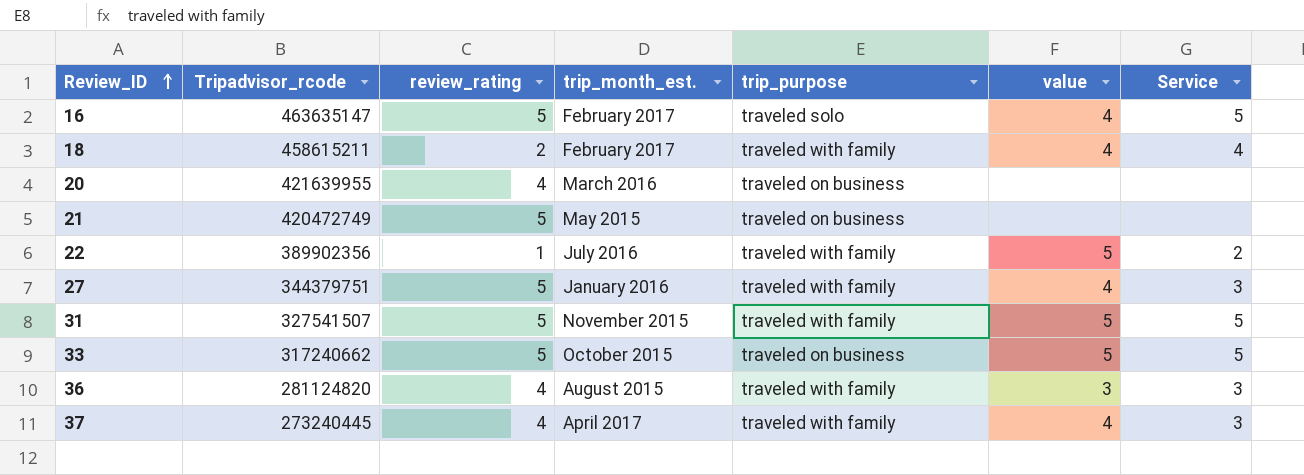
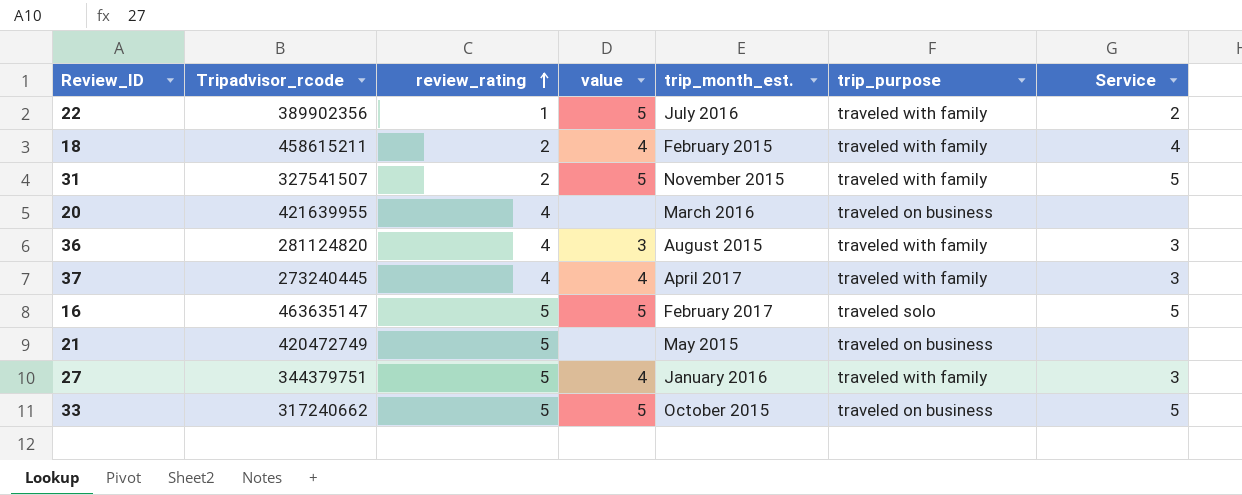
row order: Review_ID ascending -> review_rating ascending
column value | position: 6 -> 4
18 | trip_month_est.: February 2017 -> February 2015
31 | review_rating: 5 -> 2
16 | value: 4 -> 5

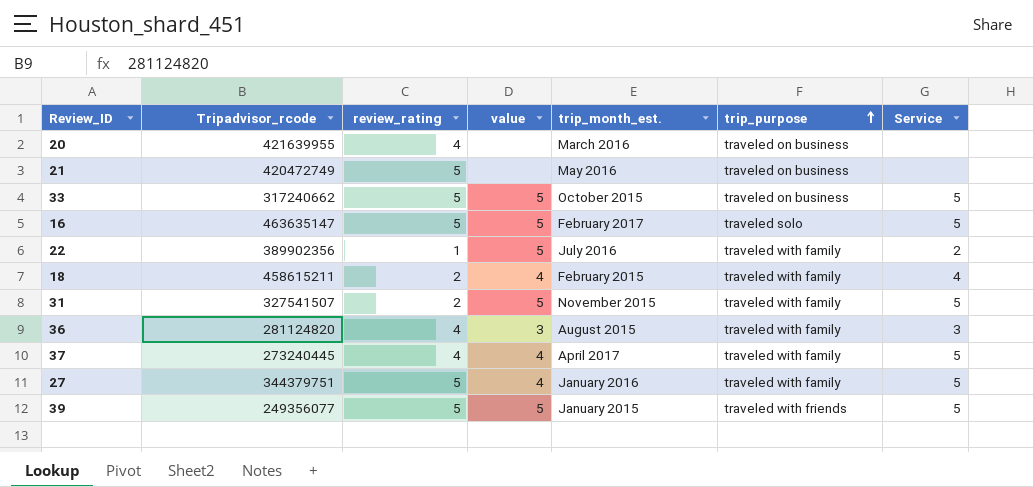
row order: review_rating ascending -> trip_purpose ascending
21 | trip_month_est.: May 2015 -> May 2016
37 | Service: 3 -> 5
27 | Service: 3 -> 5
row 39: none -> 249356077 | 5 | 5 | January 2015 | traveled with friends | 5

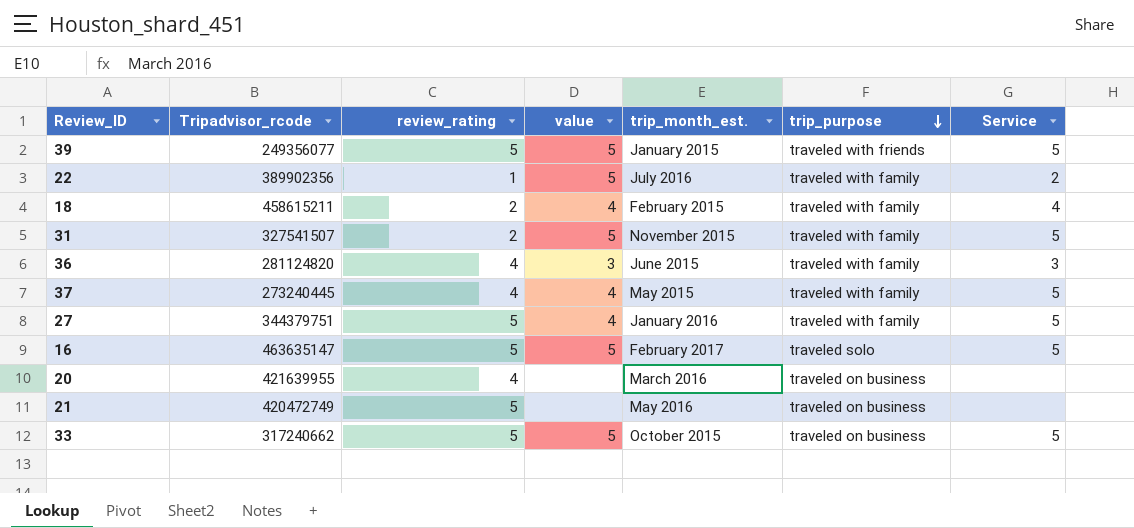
row order: trip_purpose ascending -> trip_purpose descending
36 | trip_month_est.: August 2015 -> June 2015
37 | trip_month_est.: April 2017 -> May 2015

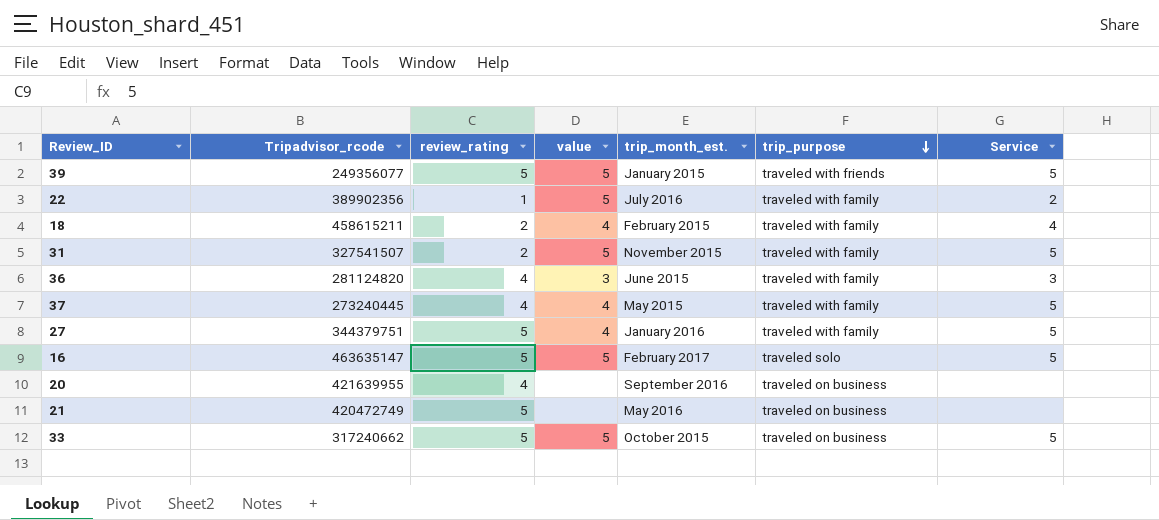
20 | trip_month_est.: March 2016 -> September 2016

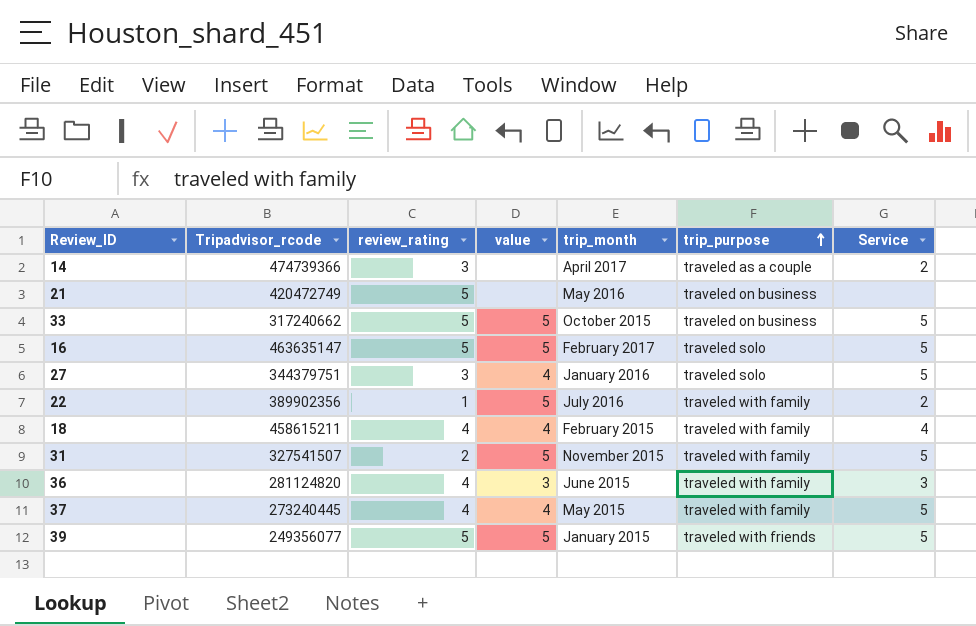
row order: trip_purpose descending -> trip_purpose ascending
column name: trip_month_est. -> trip_month
row 20: 421639955 | 4 | none | September 2016 | traveled on business | none -> none
row 14: none -> 474739366 | 3 | none | April 2017 | traveled as a couple | 2
27 | review_rating: 5 -> 3
27 | trip_purpose: traveled with family -> traveled solo
18 | review_rating: 2 -> 4

